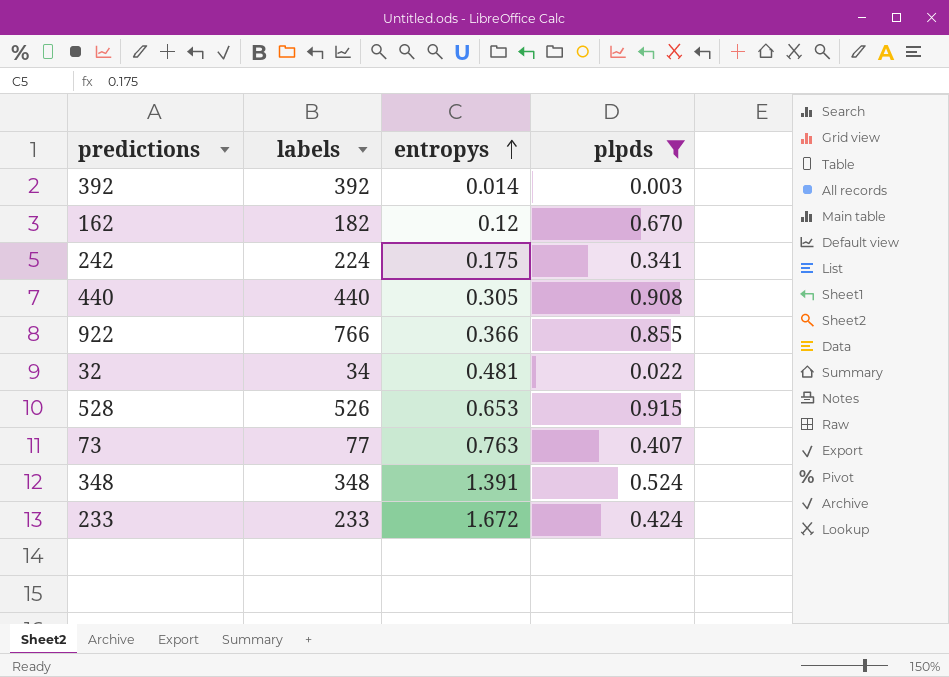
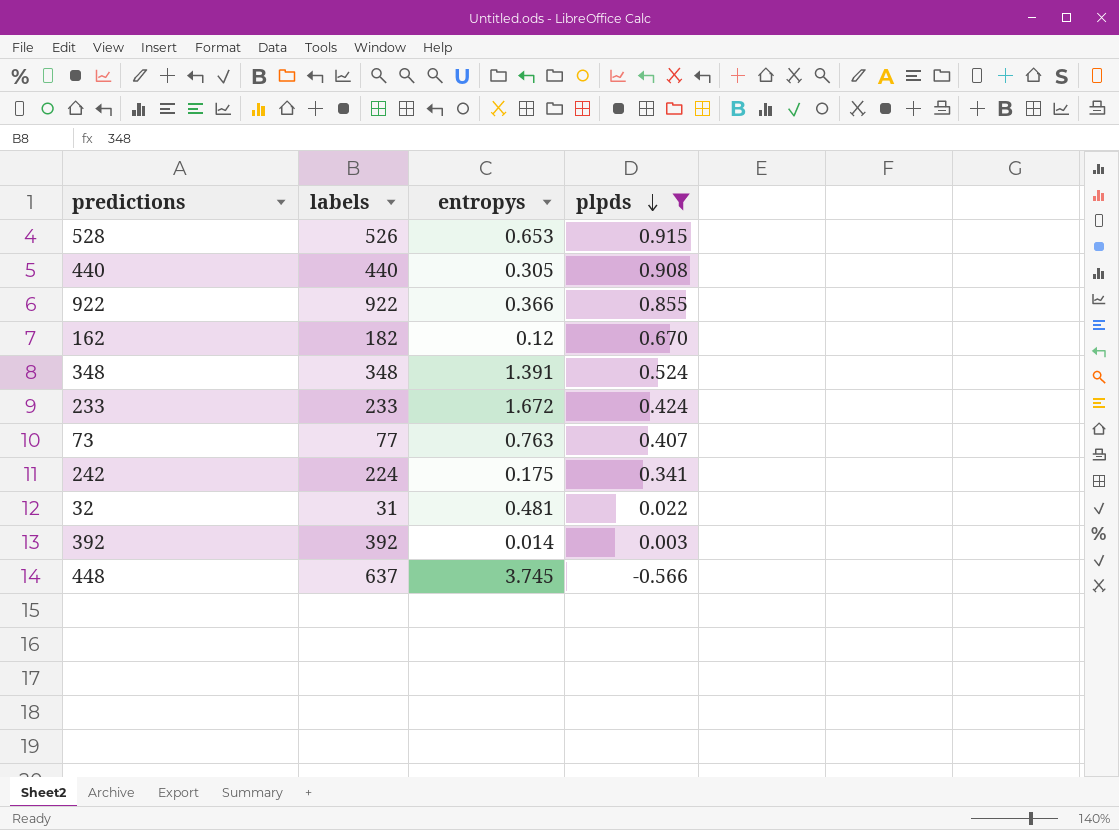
row order: entropys ascending -> plpds descending
922 | labels: 766 -> 922
32 | labels: 34 -> 31
row 448: none -> 637 | 3.745 | -0.566

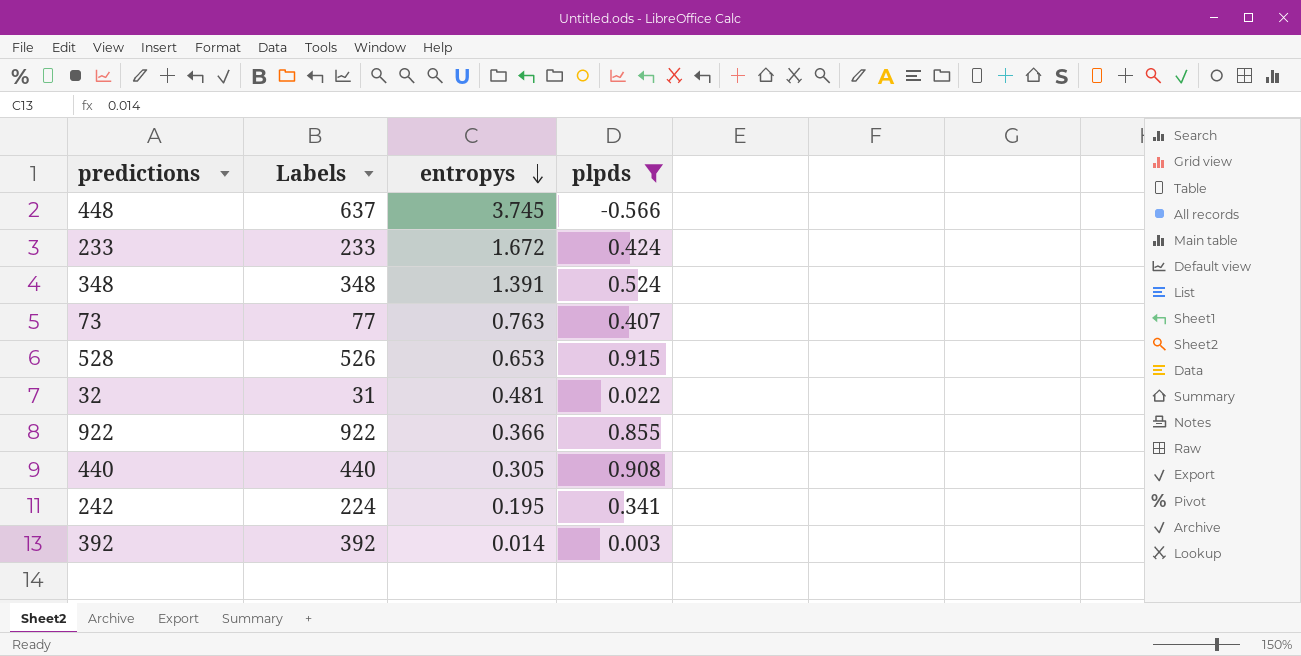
row order: plpds descending -> entropys descending
column name: labels -> Labels
row 162: 182 | 0.12 | 0.670 -> none
242 | entropys: 0.175 -> 0.195

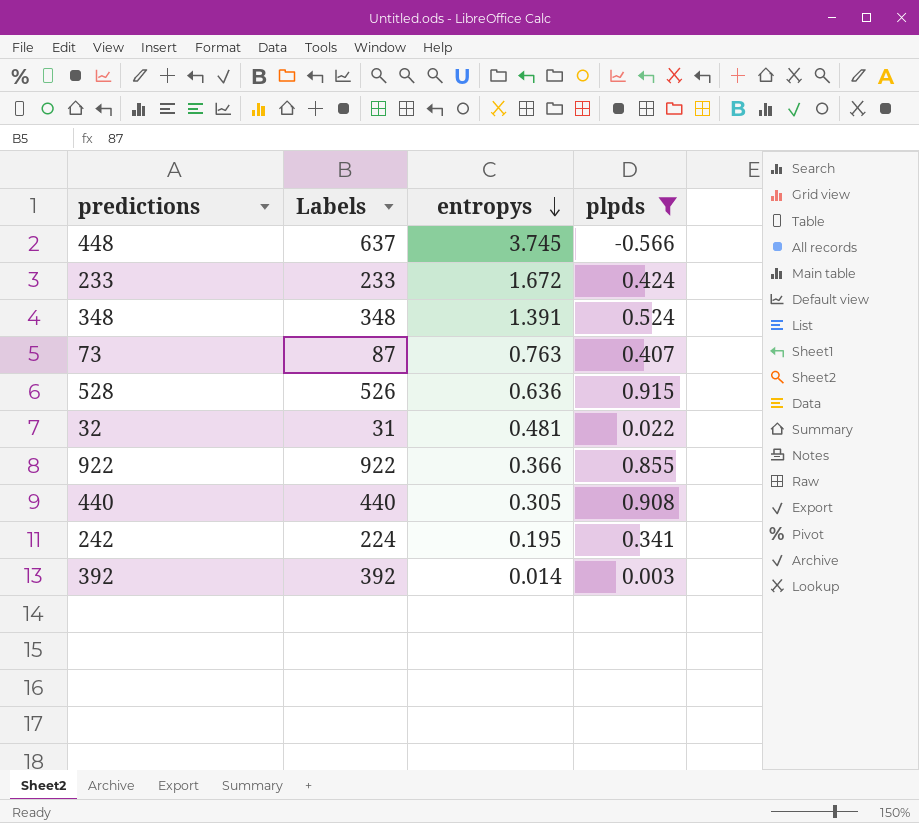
73 | Labels: 77 -> 87
528 | entropys: 0.653 -> 0.636

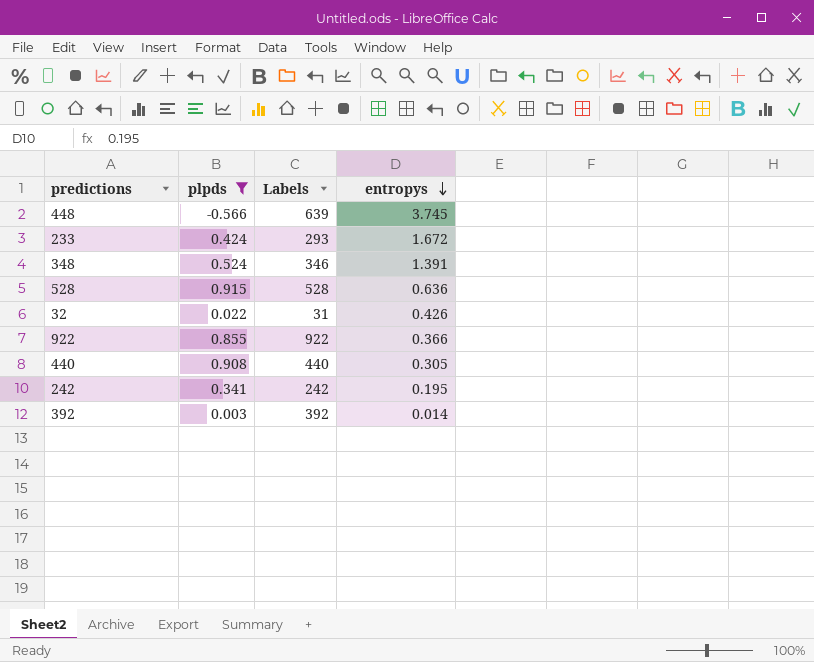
column plpds | position: 4 -> 2
row 73: 87 | 0.763 | 0.407 -> none
448 | Labels: 637 -> 639
233 | Labels: 233 -> 293
348 | Labels: 348 -> 346
528 | Labels: 526 -> 528
32 | entropys: 0.481 -> 0.426
242 | Labels: 224 -> 242

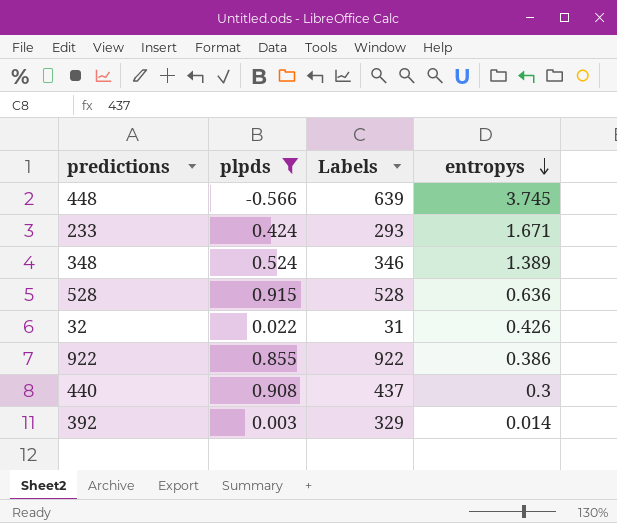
row 242: 0.341 | 242 | 0.195 -> none
233 | entropys: 1.672 -> 1.671
348 | entropys: 1.391 -> 1.389
922 | entropys: 0.366 -> 0.386
440 | Labels: 440 -> 437
440 | entropys: 0.305 -> 0.3
392 | Labels: 392 -> 329

